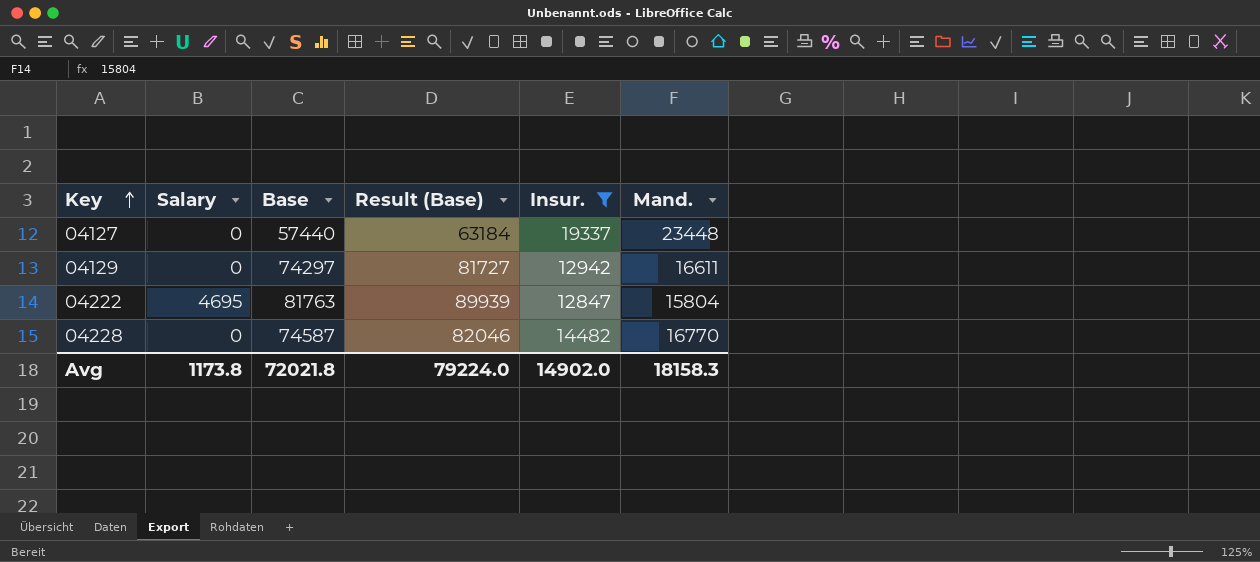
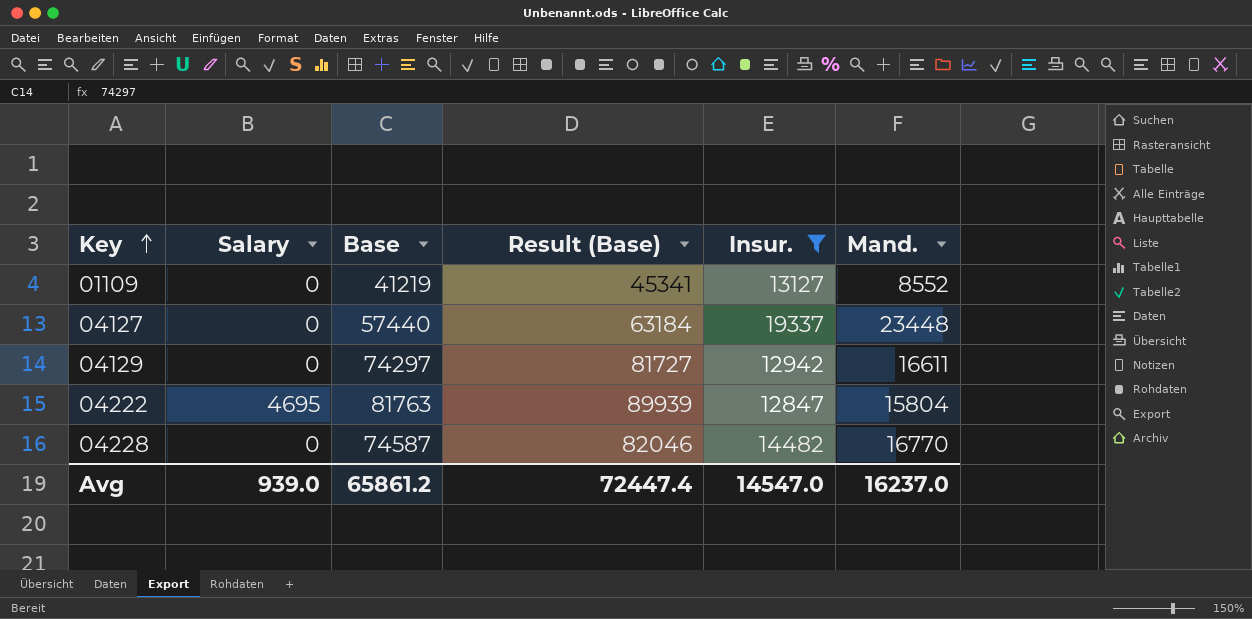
row 01109: none -> 0 | 41219 | 45341 | 13127 | 8552
Avg | Salary: 1173.8 -> 939.0
Avg | Base: 72021.8 -> 65861.2
Avg | Result (Base): 79224.0 -> 72447.4
Avg | Insur.: 14902.0 -> 14547.0
Avg | Mand.: 18158.3 -> 16237.0

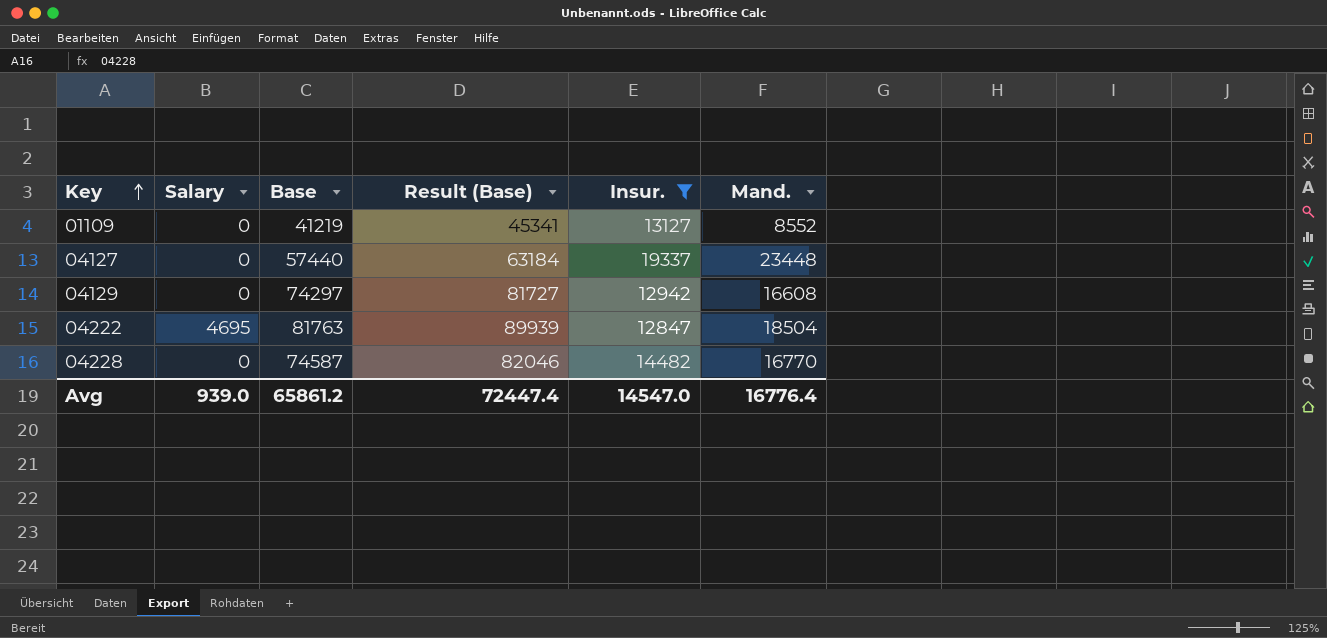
04129 | Mand.: 16611 -> 16608
04222 | Mand.: 15804 -> 18504
Avg | Mand.: 16237.0 -> 16776.4

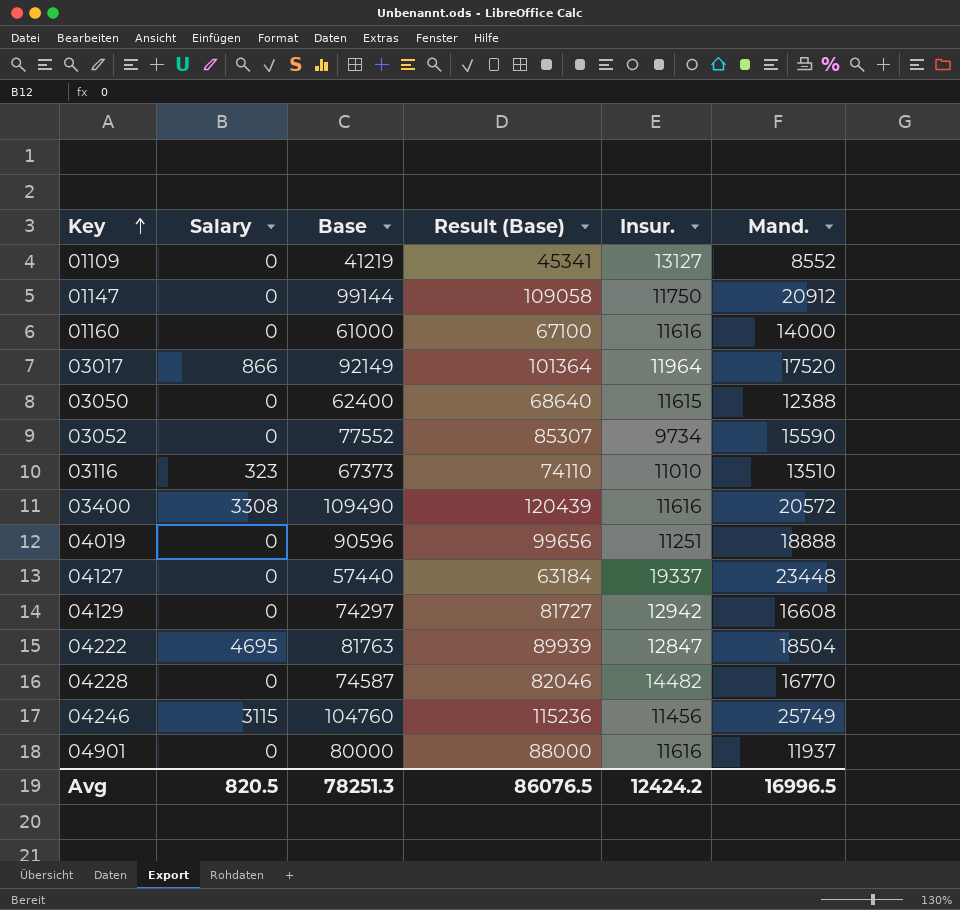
filter: Insur. >= 12847 -> none
Avg | Salary: 939.0 -> 820.5
Avg | Base: 65861.2 -> 78251.3
Avg | Result (Base): 72447.4 -> 86076.5
Avg | Insur.: 14547.0 -> 12424.2
Avg | Mand.: 16776.4 -> 16996.5

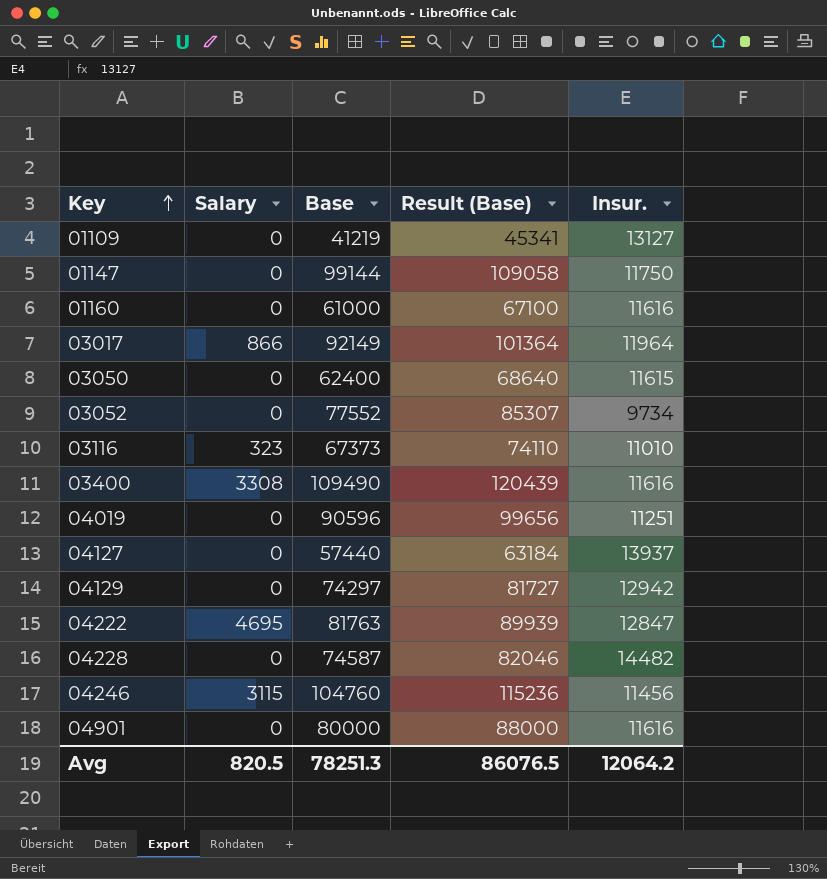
column Mand. | position: 6 -> none
04127 | Insur.: 19337 -> 13937
Avg | Insur.: 12424.2 -> 12064.2

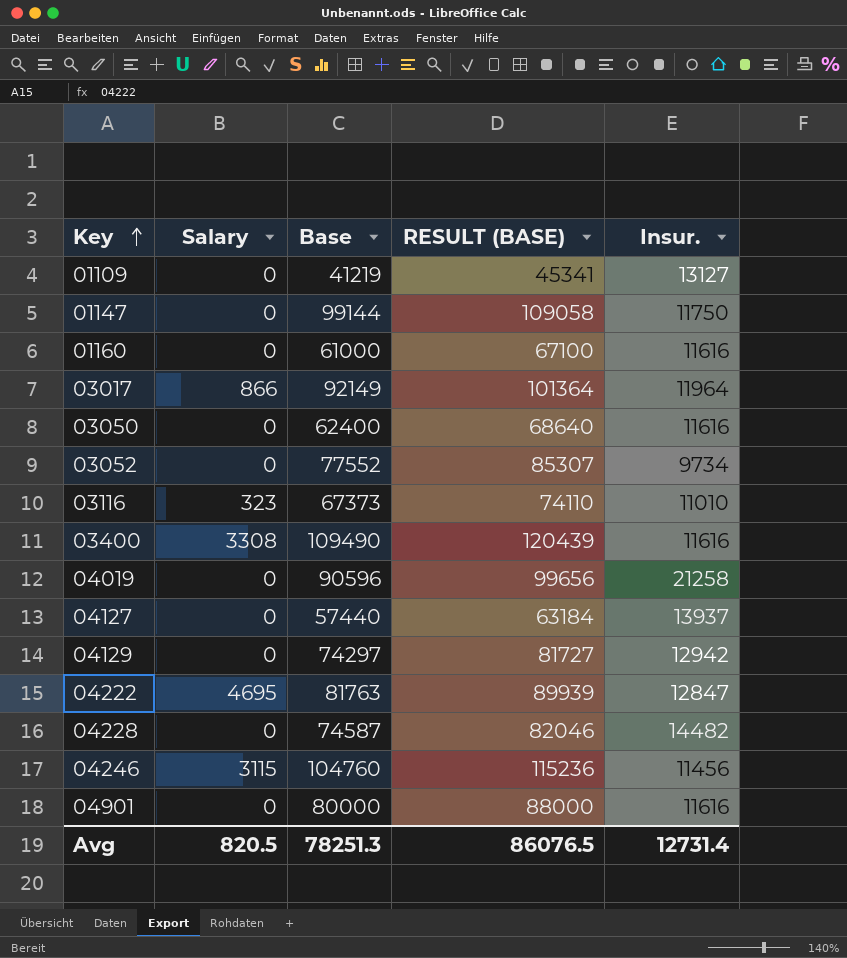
column name: Result (Base) -> RESULT (BASE)
03050 | Insur.: 11615 -> 11616
04019 | Insur.: 11251 -> 21258
Avg | Insur.: 12064.2 -> 12731.4

